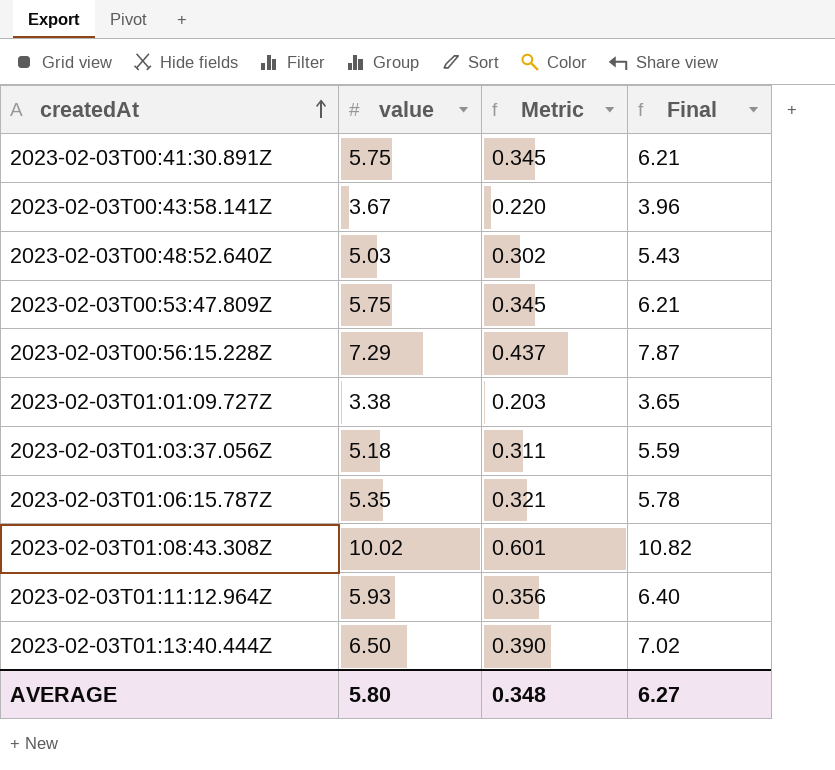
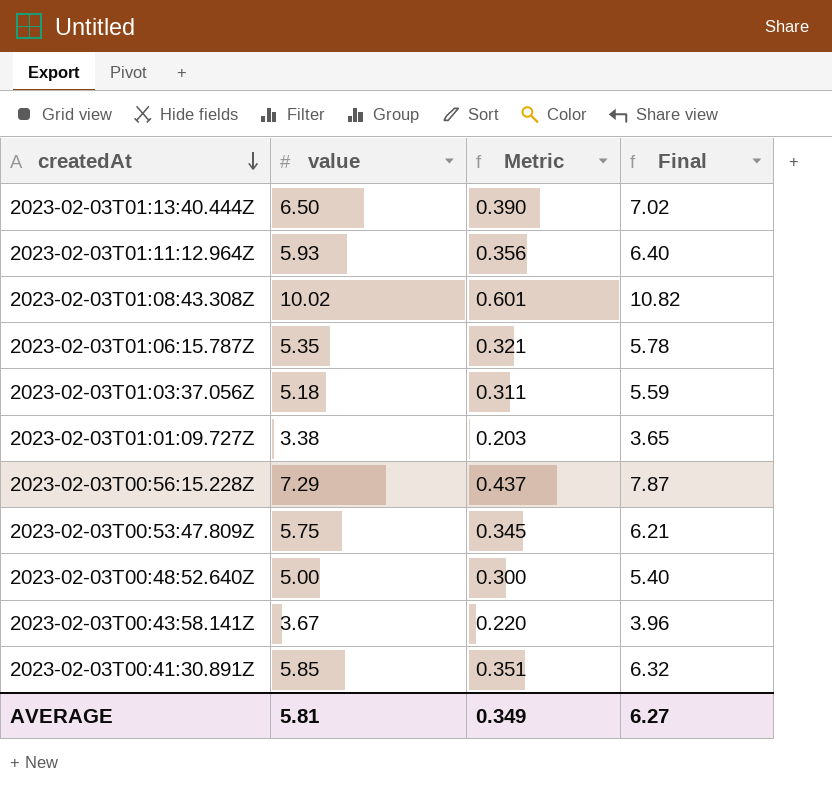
row order: createdAt ascending -> createdAt descending
2023-02-03T00:48:52.640Z | value: 5.03 -> 5.00
2023-02-03T00:48:52.640Z | Metric: 0.302 -> 0.300
2023-02-03T00:48:52.640Z | Final: 5.43 -> 5.40
2023-02-03T00:41:30.891Z | value: 5.75 -> 5.85
2023-02-03T00:41:30.891Z | Metric: 0.345 -> 0.351
2023-02-03T00:41:30.891Z | Final: 6.21 -> 6.32
AVERAGE | value: 5.80 -> 5.81
AVERAGE | Metric: 0.348 -> 0.349

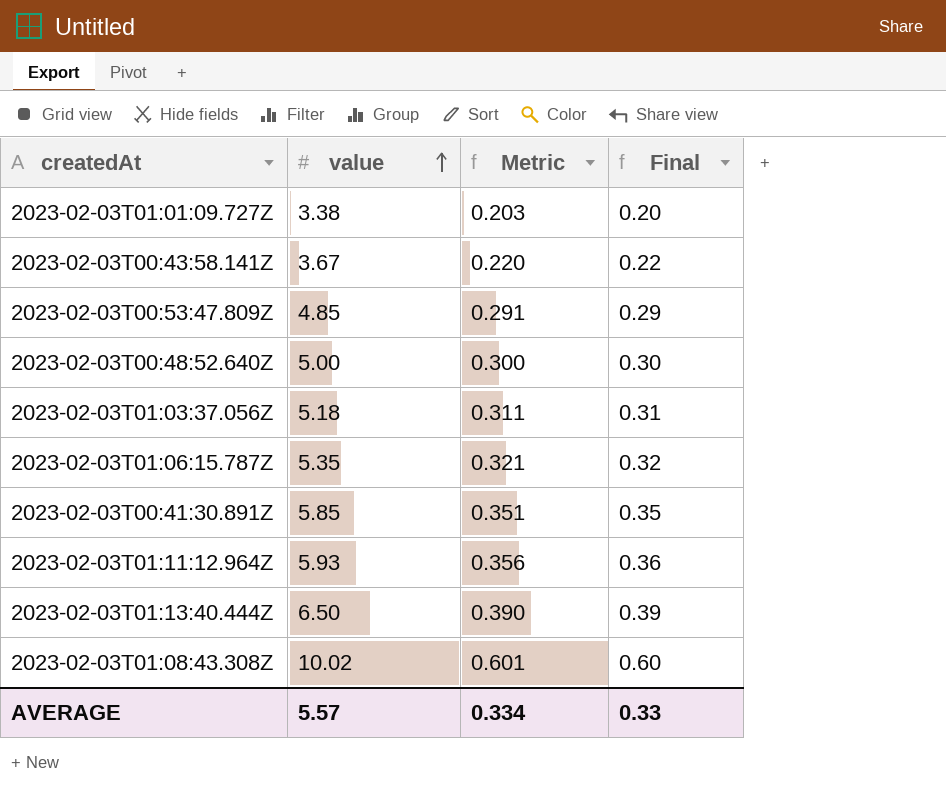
row order: createdAt descending -> value ascending
column Final | formula: [value] * 1.08 -> [value] * 0.06
row 2023-02-03T00:56:15.228Z: 7.29 | 0.437 | 7.87 -> none
2023-02-03T00:53:47.809Z | value: 5.75 -> 4.85
2023-02-03T00:53:47.809Z | Metric: 0.345 -> 0.291
AVERAGE | value: 5.81 -> 5.57
AVERAGE | Metric: 0.349 -> 0.334
AVERAGE | Final: 6.27 -> 0.33

